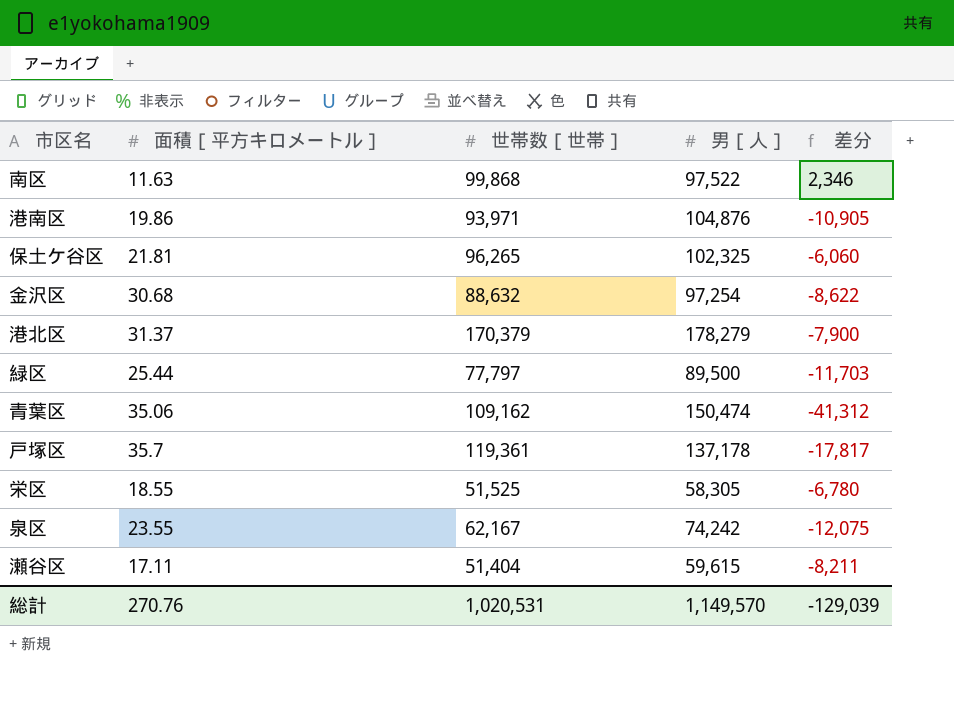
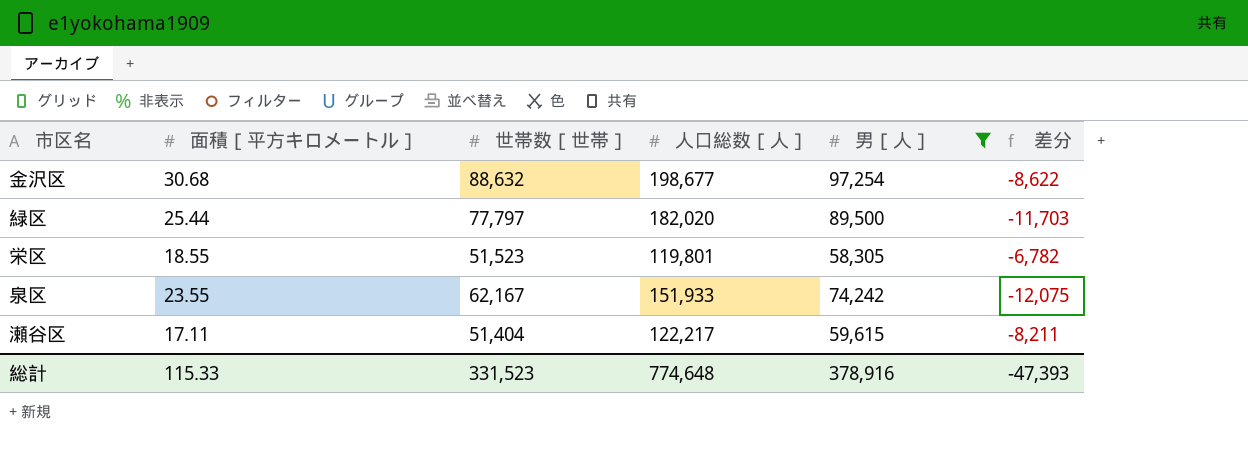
filter: none -> 男［人］ <= 97,254
column 人口総数［人］ | position: none -> 4
栄区 | 世帯数［世帯］: 51,525 -> 51,523
栄区 | 差分: -6,780 -> -6,782
総計 | 面積［平方キロメートル］: 270.76 -> 115.33
総計 | 世帯数［世帯］: 1,020,531 -> 331,523
総計 | 男［人］: 1,149,570 -> 378,916
総計 | 差分: -129,039 -> -47,393

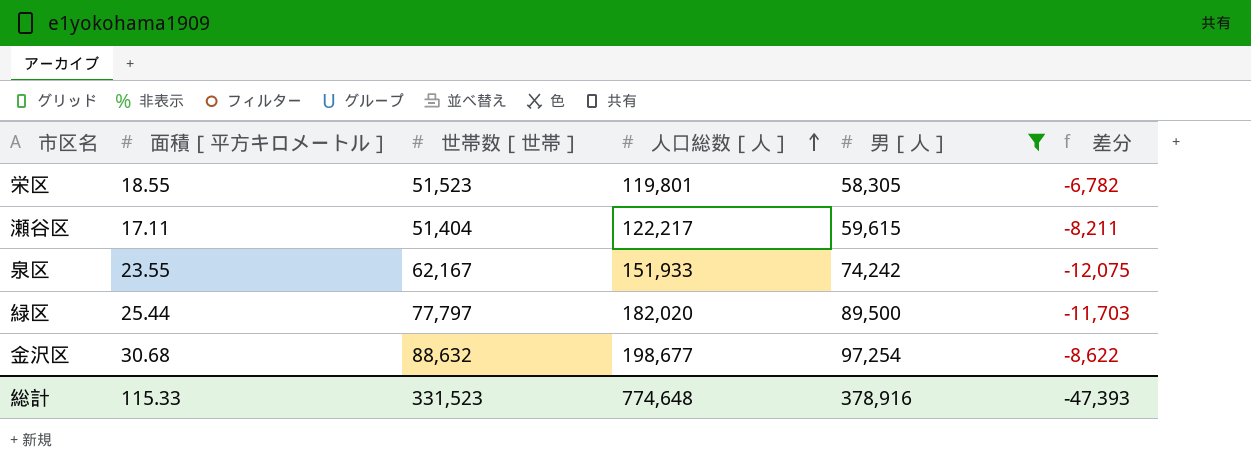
row order: none -> 人口総数［人］ ascending

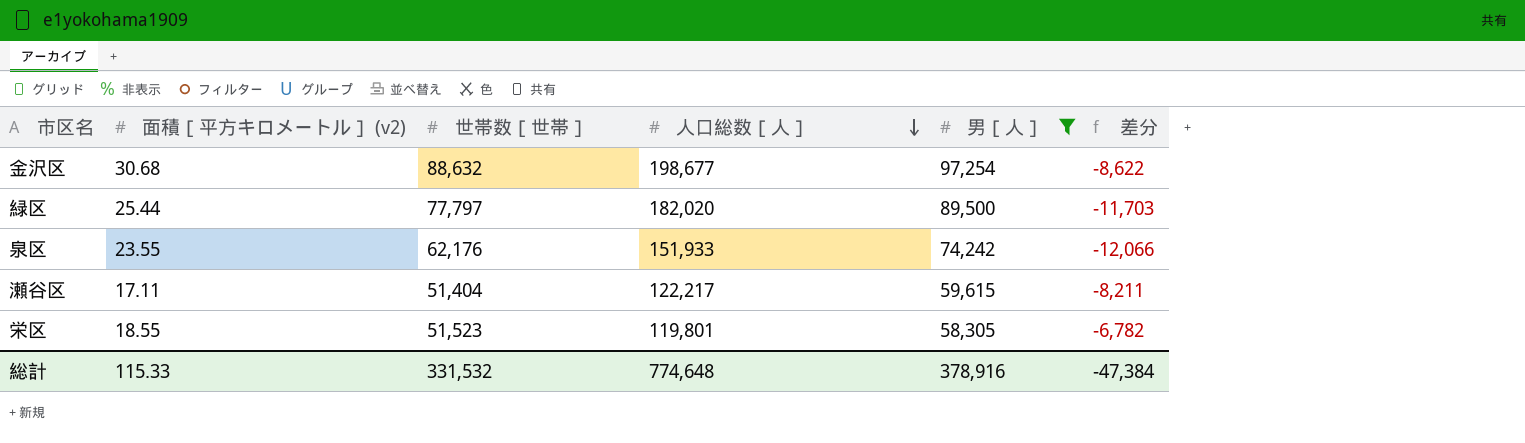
row order: 人口総数［人］ ascending -> 人口総数［人］ descending
column name: 面積［平方キロメートル］ -> 面積［平方キロメートル］ (v2)
泉区 | 世帯数［世帯］: 62,167 -> 62,176
泉区 | 差分: -12,075 -> -12,066
総計 | 世帯数［世帯］: 331,523 -> 331,532
総計 | 差分: -47,393 -> -47,384

